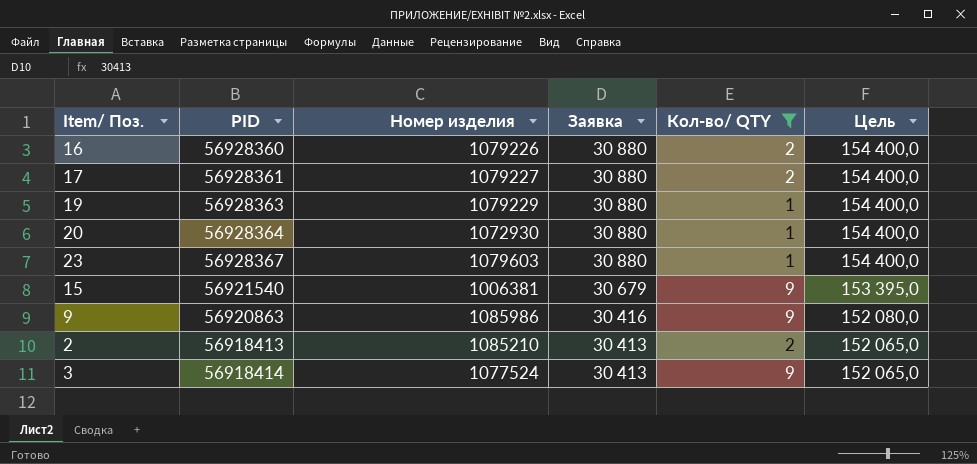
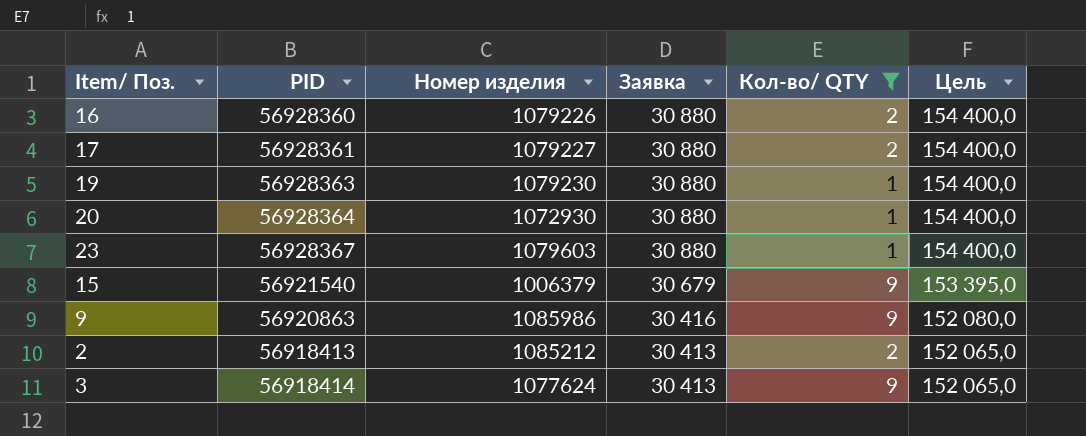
19 | Номер изделия: 1079229 -> 1079230
15 | Номер изделия: 1006381 -> 1006379
2 | Номер изделия: 1085210 -> 1085212
3 | Номер изделия: 1077524 -> 1077624

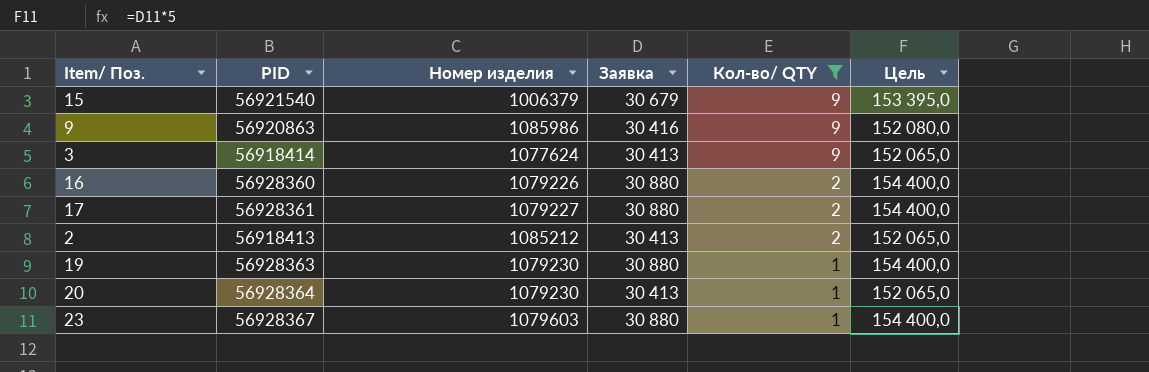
row order: Заявка descending -> Кол-во/ QTY descending
20 | Номер изделия: 1072930 -> 1079230
20 | Заявка: 30 880 -> 30 413
20 | Цель: 154 400,0 -> 152 065,0

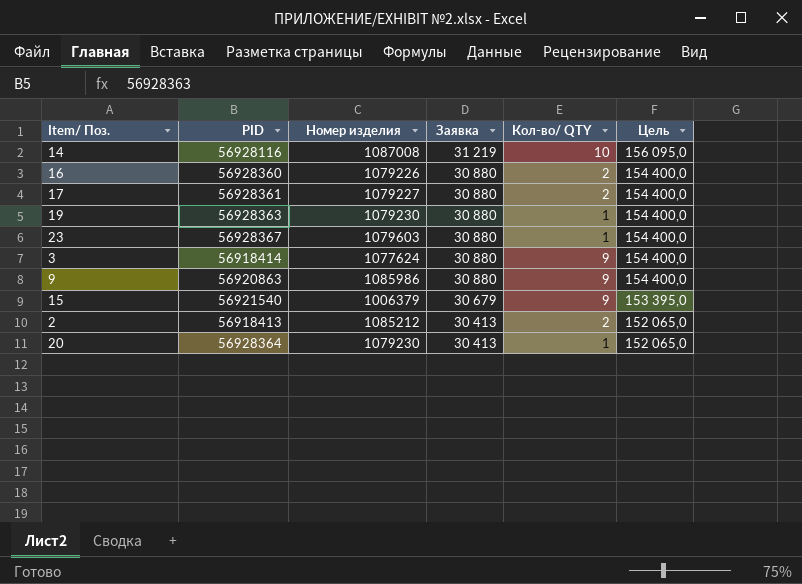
filter: Кол-во/ QTY != 10 -> none
row order: Кол-во/ QTY descending -> Заявка descending
3 | Заявка: 30 413 -> 30 880
3 | Цель: 152 065,0 -> 154 400,0
9 | Заявка: 30 416 -> 30 880
9 | Цель: 152 080,0 -> 154 400,0

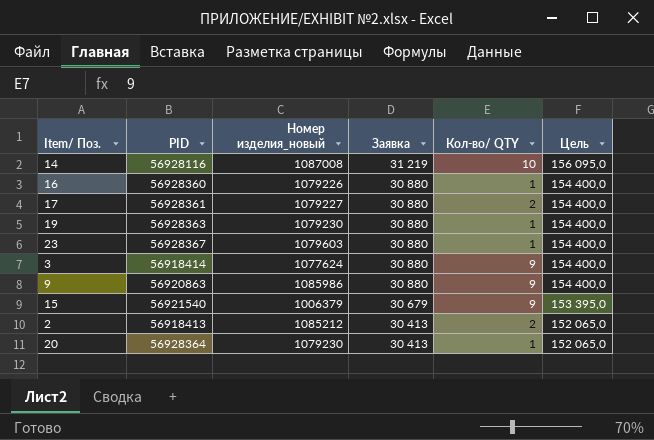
column name: Номер изделия -> Номер изделия_новый
16 | Кол-во/ QTY: 2 -> 1

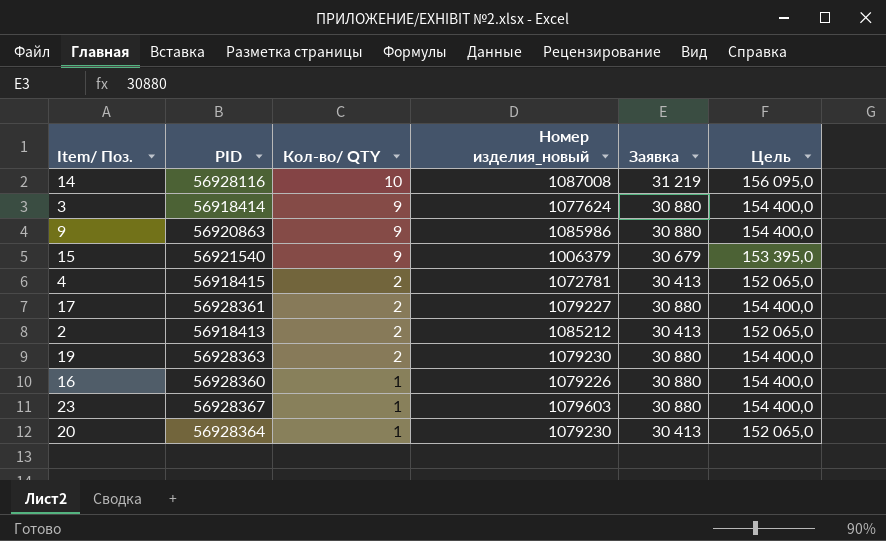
row order: Заявка descending -> Кол-во/ QTY descending
column Кол-во/ QTY | position: 5 -> 3
row 4: none -> 56918415 | 2 | 1072781 | 30 413 | 152 065,0
19 | Кол-во/ QTY: 1 -> 2

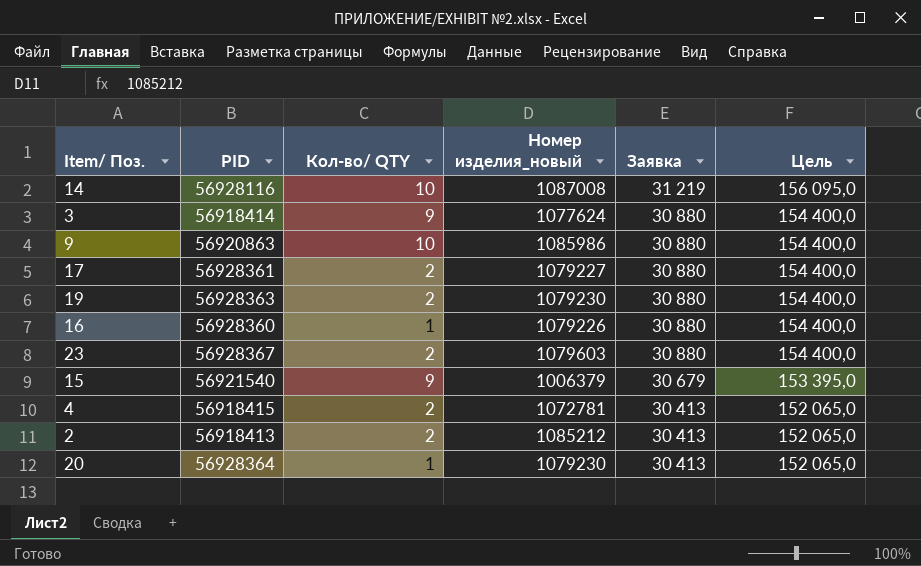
row order: Кол-во/ QTY descending -> Заявка descending
9 | Кол-во/ QTY: 9 -> 10
23 | Кол-во/ QTY: 1 -> 2

